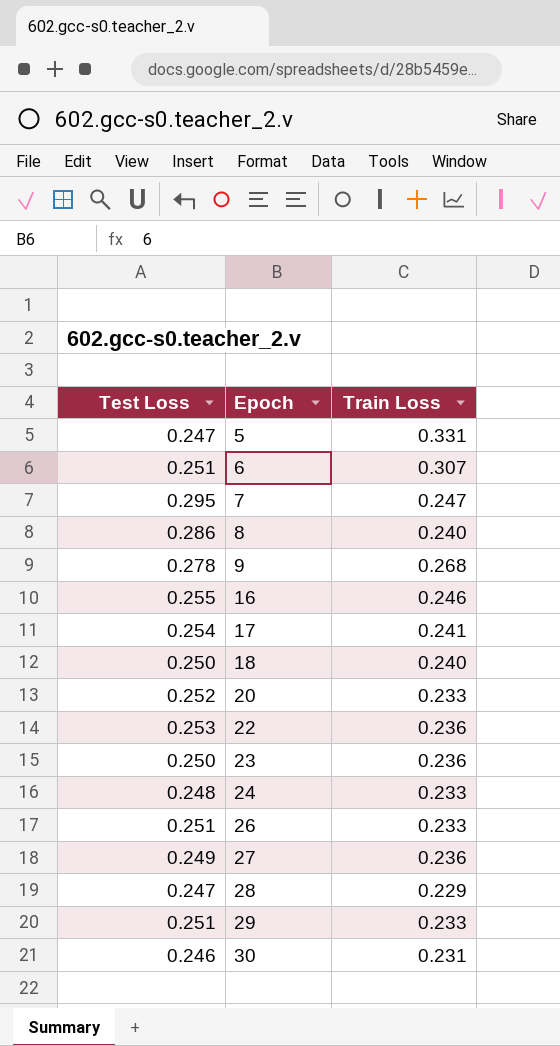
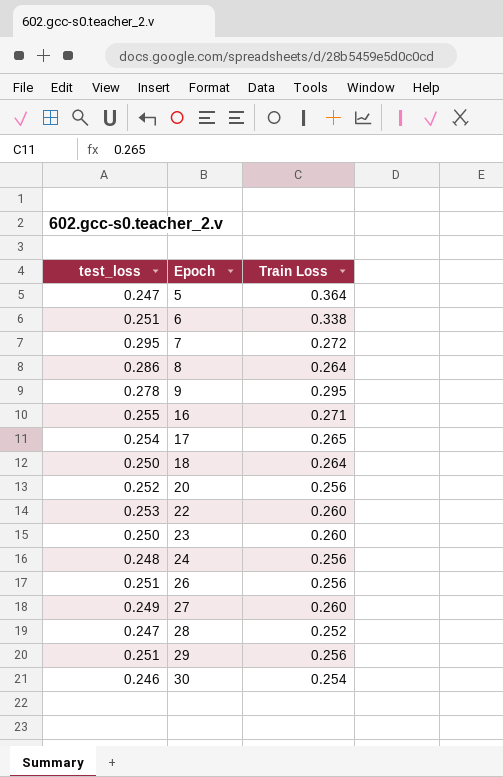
column name: Test Loss -> test_loss
5 | Train Loss: 0.331 -> 0.364
6 | Train Loss: 0.307 -> 0.338
7 | Train Loss: 0.247 -> 0.272
8 | Train Loss: 0.240 -> 0.264
9 | Train Loss: 0.268 -> 0.295
16 | Train Loss: 0.246 -> 0.271
17 | Train Loss: 0.241 -> 0.265
18 | Train Loss: 0.240 -> 0.264
20 | Train Loss: 0.233 -> 0.256
22 | Train Loss: 0.236 -> 0.260
23 | Train Loss: 0.236 -> 0.260
24 | Train Loss: 0.233 -> 0.256
26 | Train Loss: 0.233 -> 0.256
27 | Train Loss: 0.236 -> 0.260
28 | Train Loss: 0.229 -> 0.252
29 | Train Loss: 0.233 -> 0.256
30 | Train Loss: 0.231 -> 0.254

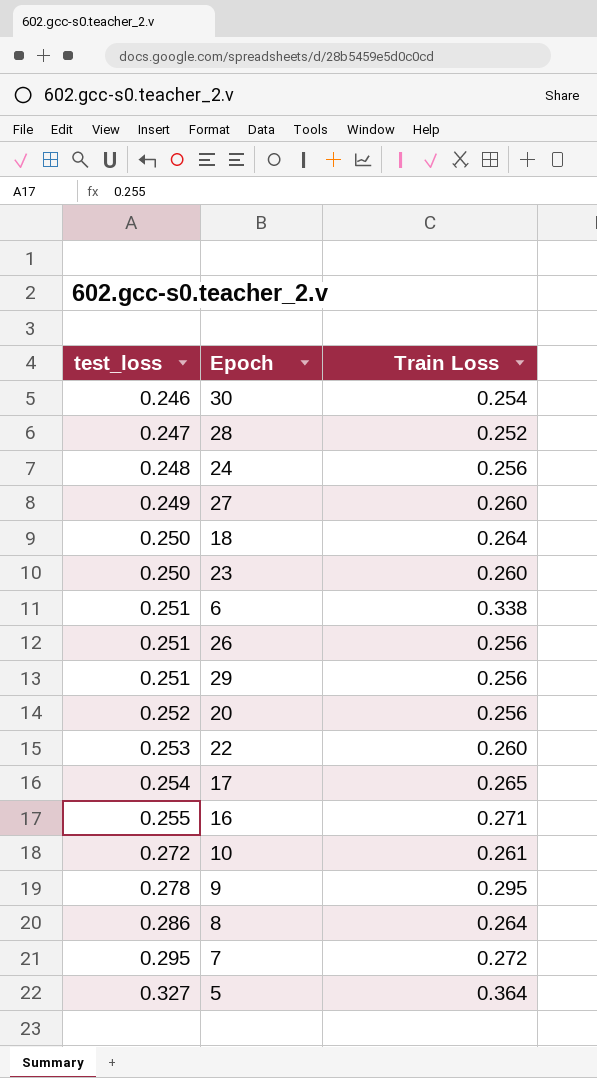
row order: Epoch ascending -> test_loss ascending
row 10: none -> 0.272 | 0.261
5 | test_loss: 0.247 -> 0.327

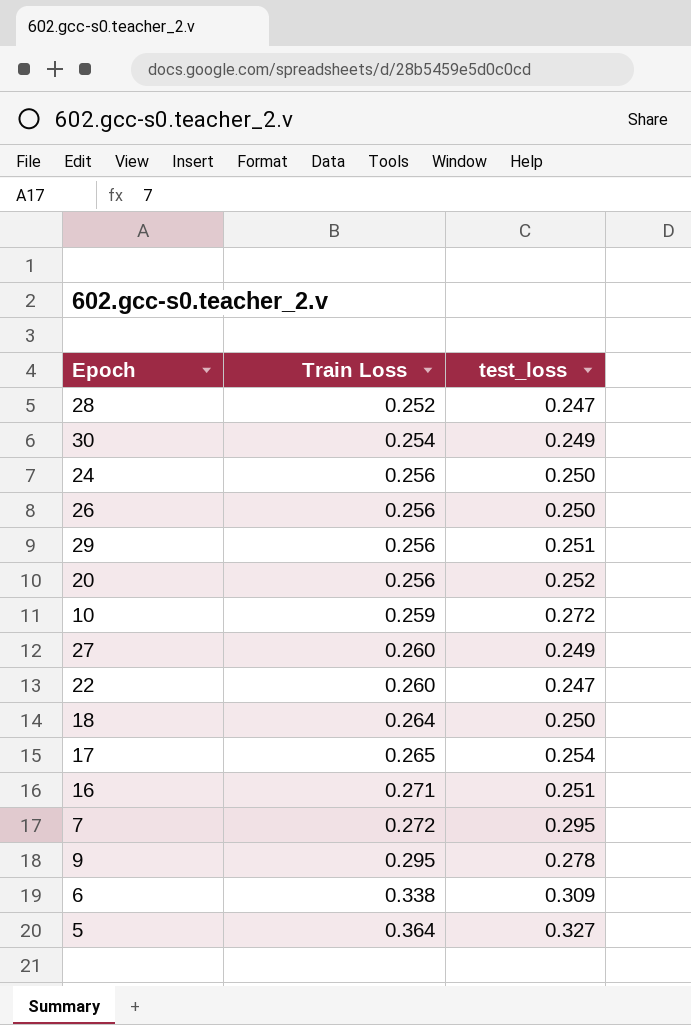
row order: test_loss ascending -> Train Loss ascending
column test_loss | position: 1 -> 3
row 23: 0.250 | 0.260 -> none
row 8: 0.286 | 0.264 -> none
30 | test_loss: 0.246 -> 0.249
24 | test_loss: 0.248 -> 0.250
26 | test_loss: 0.251 -> 0.250
10 | Train Loss: 0.261 -> 0.259
22 | test_loss: 0.253 -> 0.247
16 | test_loss: 0.255 -> 0.251
6 | test_loss: 0.251 -> 0.309

